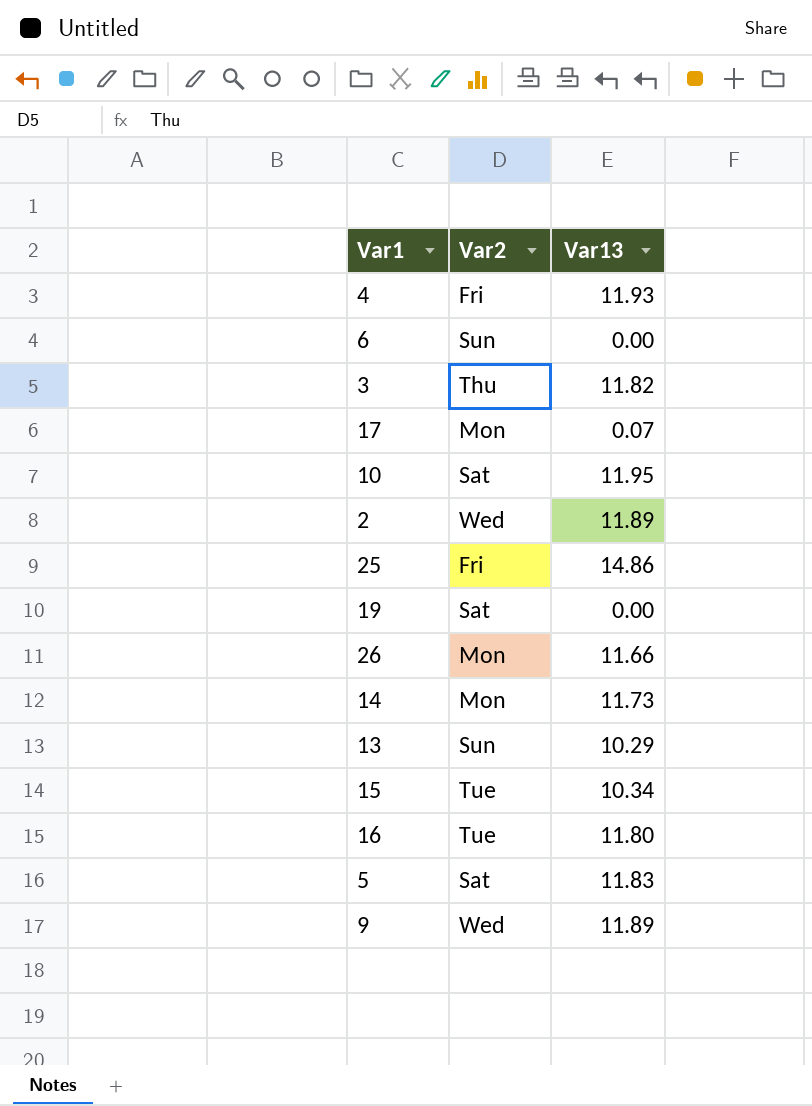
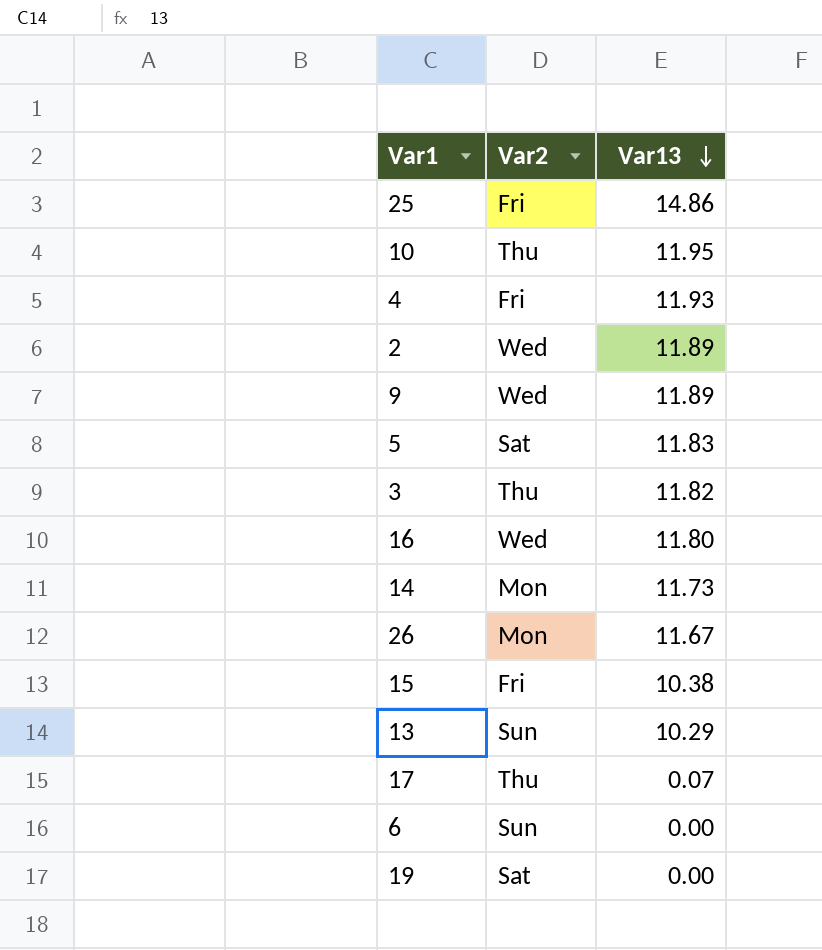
row order: none -> Var13 descending
10 | Var2: Sat -> Thu
16 | Var2: Tue -> Wed
26 | Var13: 11.66 -> 11.67
15 | Var2: Tue -> Fri
15 | Var13: 10.34 -> 10.38
17 | Var2: Mon -> Thu

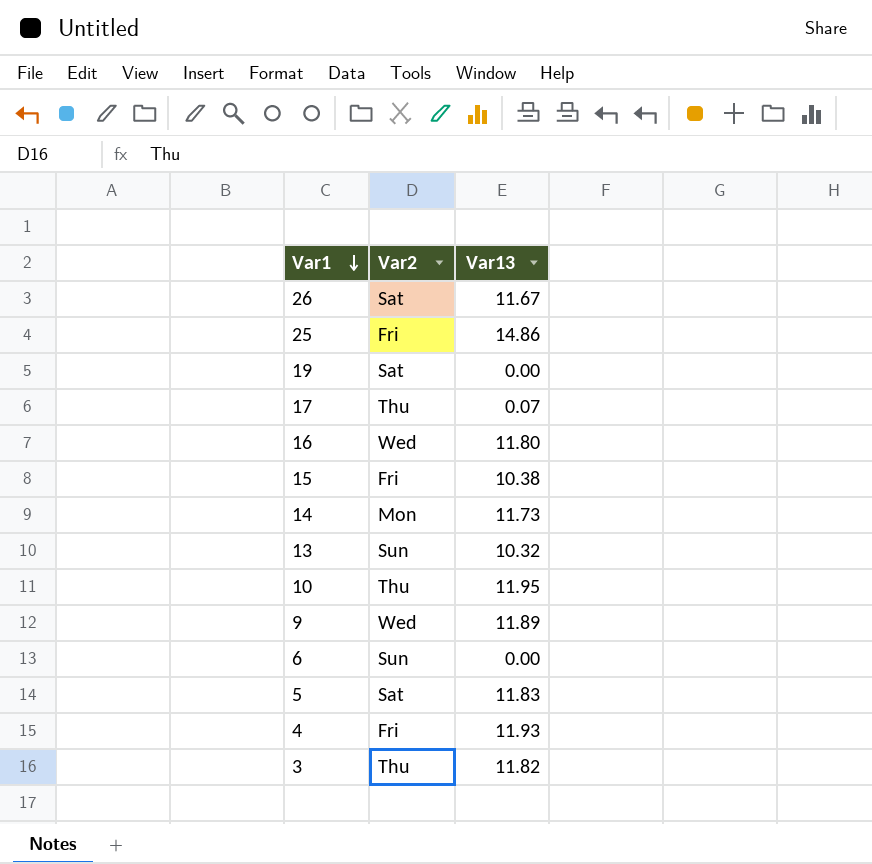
row order: Var13 descending -> Var1 descending
row 2: Wed | 11.89 -> none
26 | Var2: Mon -> Sat
13 | Var13: 10.29 -> 10.32

